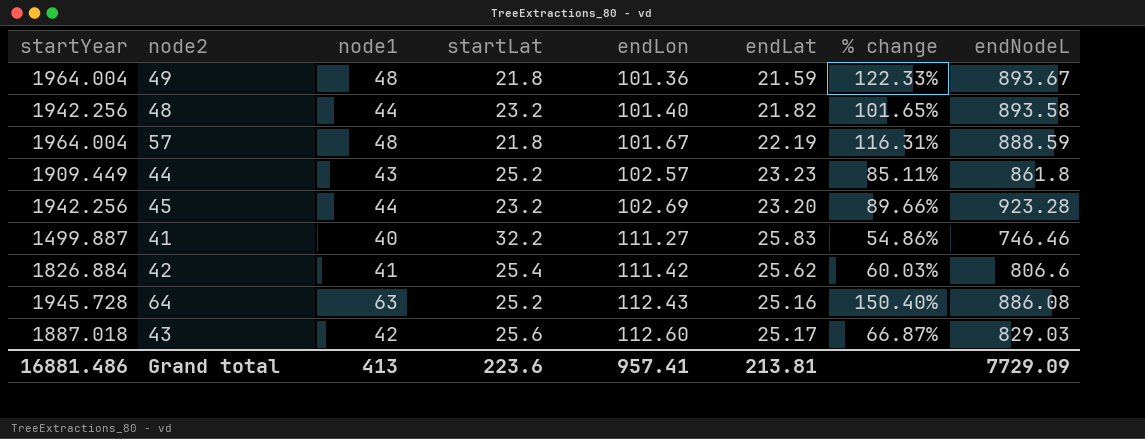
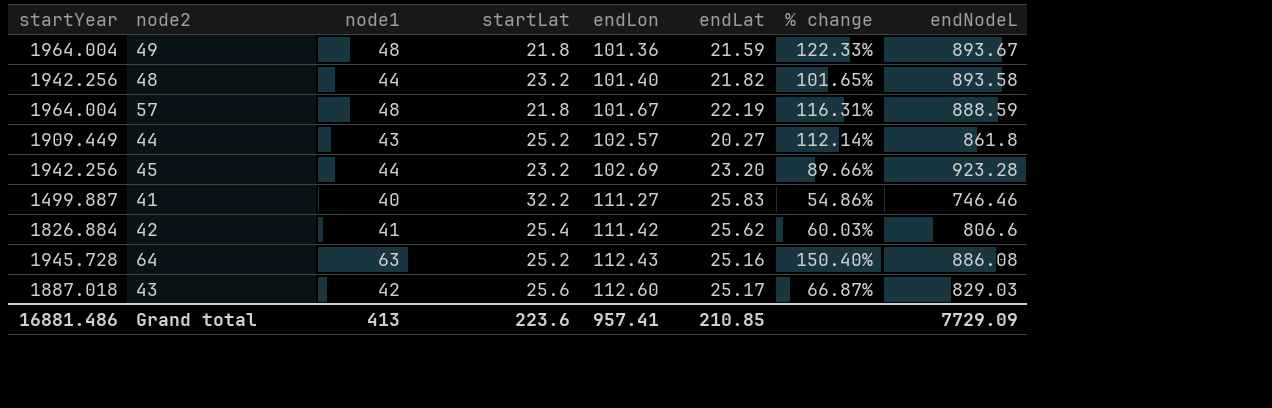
44 | endLat: 23.23 -> 20.27
44 | % change: 85.11% -> 112.14%
Grand total | endLat: 213.81 -> 210.85

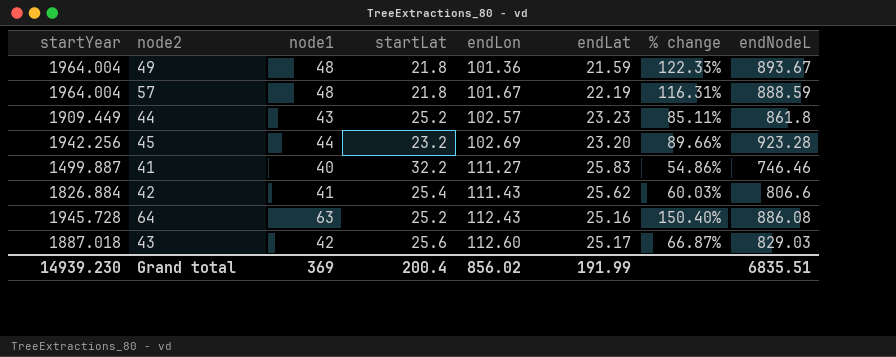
row 48: 1942.256 | 44 | 23.2 | 101.40 | 21.82 | 101.65% | 893.58 -> none
44 | endLat: 20.27 -> 23.23
44 | % change: 112.14% -> 85.11%
42 | endLon: 111.42 -> 111.43
Grand total | startYear: 16881.486 -> 14939.230
Grand total | node1: 413 -> 369
Grand total | startLat: 223.6 -> 200.4
Grand total | endLon: 957.41 -> 856.02
Grand total | endLat: 210.85 -> 191.99
Grand total | endNodeL: 7729.09 -> 6835.51

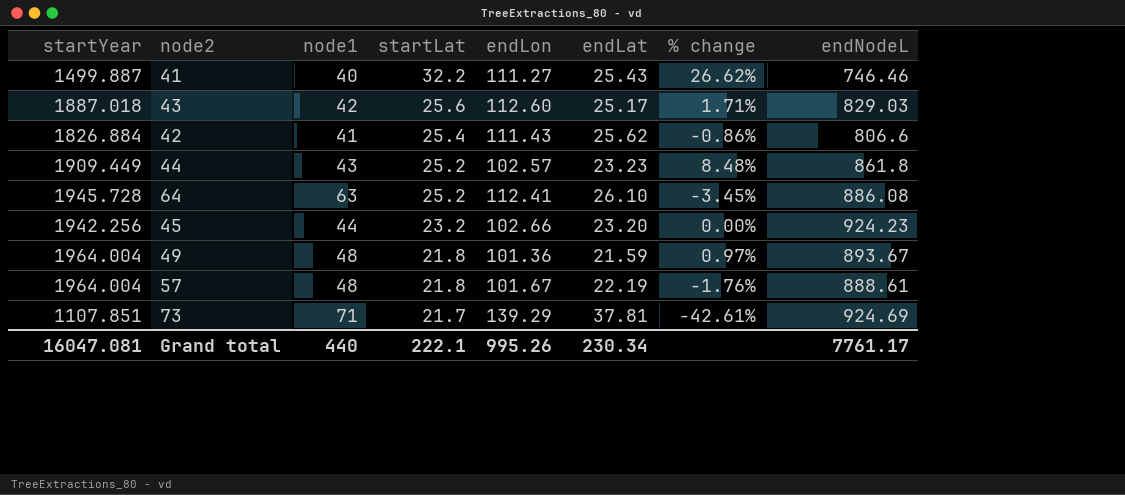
row order: endLon ascending -> startLat descending
column % change | formula: ([node1] - [endLat]) / [endLat] -> ([startLat] - [endLat]) / [endLat]
41 | endLat: 25.83 -> 25.43
64 | endLon: 112.43 -> 112.41
64 | endLat: 25.16 -> 26.10
45 | endLon: 102.69 -> 102.66
45 | endNodeL: 923.28 -> 924.23
57 | endNodeL: 888.59 -> 888.61
row 73: none -> 1107.851 | 71 | 21.7 | 139.29 | 37.81 | -42.61% | 924.69
Grand total | startYear: 14939.230 -> 16047.081
Grand total | node1: 369 -> 440
Grand total | startLat: 200.4 -> 222.1
Grand total | endLon: 856.02 -> 995.26
Grand total | endLat: 191.99 -> 230.34
Grand total | endNodeL: 6835.51 -> 7761.17

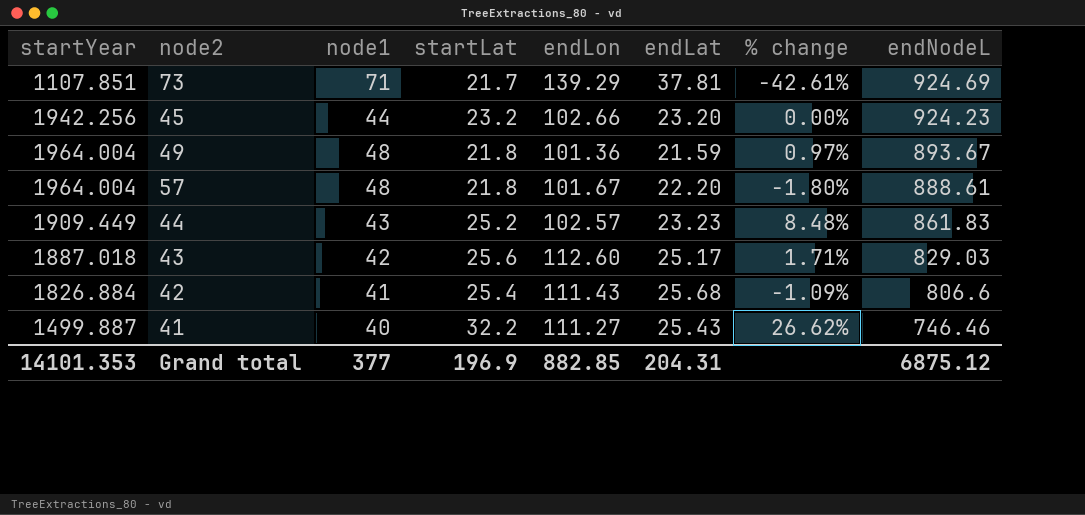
row order: startLat descending -> endNodeL descending
row 64: 1945.728 | 63 | 25.2 | 112.41 | 26.10 | -3.45% | 886.08 -> none
57 | endLat: 22.19 -> 22.20
57 | % change: -1.76% -> -1.80%
44 | endNodeL: 861.8 -> 861.83
42 | endLat: 25.62 -> 25.68
42 | % change: -0.86% -> -1.09%
Grand total | startYear: 16047.081 -> 14101.353
Grand total | node1: 440 -> 377
Grand total | startLat: 222.1 -> 196.9
Grand total | endLon: 995.26 -> 882.85
Grand total | endLat: 230.34 -> 204.31
Grand total | endNodeL: 7761.17 -> 6875.12

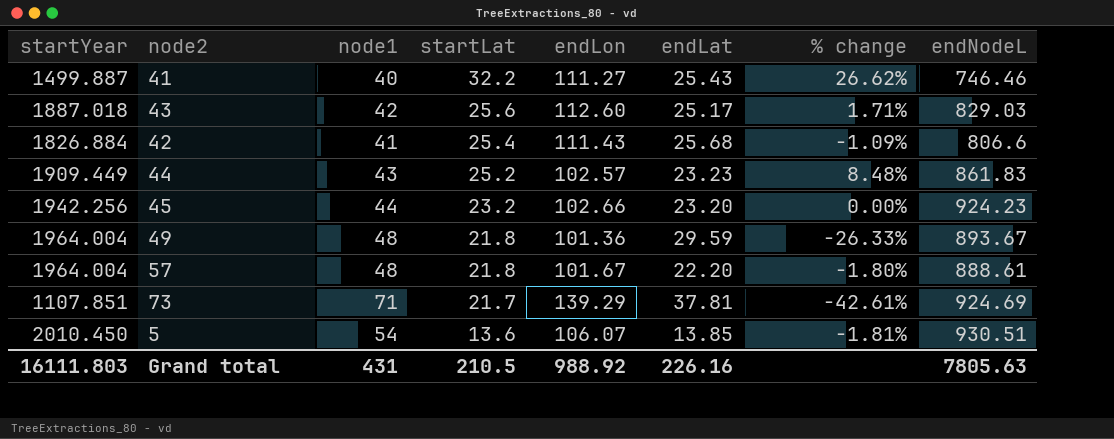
row order: endNodeL descending -> startLat descending
49 | endLat: 21.59 -> 29.59
49 | % change: 0.97% -> -26.33%
row 5: none -> 2010.450 | 54 | 13.6 | 106.07 | 13.85 | -1.81% | 930.51
Grand total | startYear: 14101.353 -> 16111.803
Grand total | node1: 377 -> 431
Grand total | startLat: 196.9 -> 210.5
Grand total | endLon: 882.85 -> 988.92
Grand total | endLat: 204.31 -> 226.16
Grand total | endNodeL: 6875.12 -> 7805.63

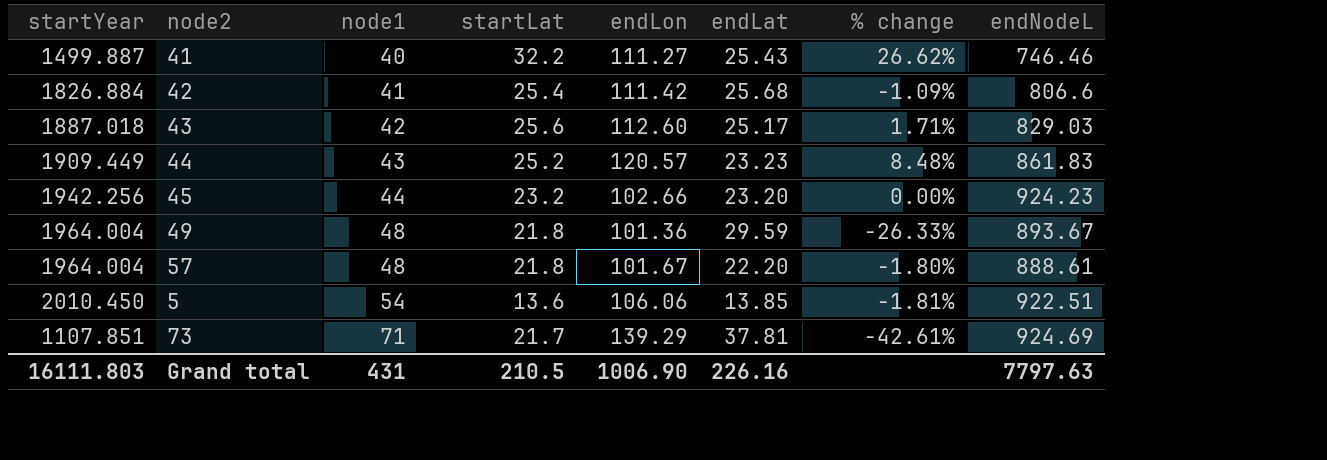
row order: startLat descending -> node1 ascending
42 | endLon: 111.43 -> 111.42
44 | endLon: 102.57 -> 120.57
5 | endLon: 106.07 -> 106.06
5 | endNodeL: 930.51 -> 922.51
Grand total | endLon: 988.92 -> 1006.90
Grand total | endNodeL: 7805.63 -> 7797.63

